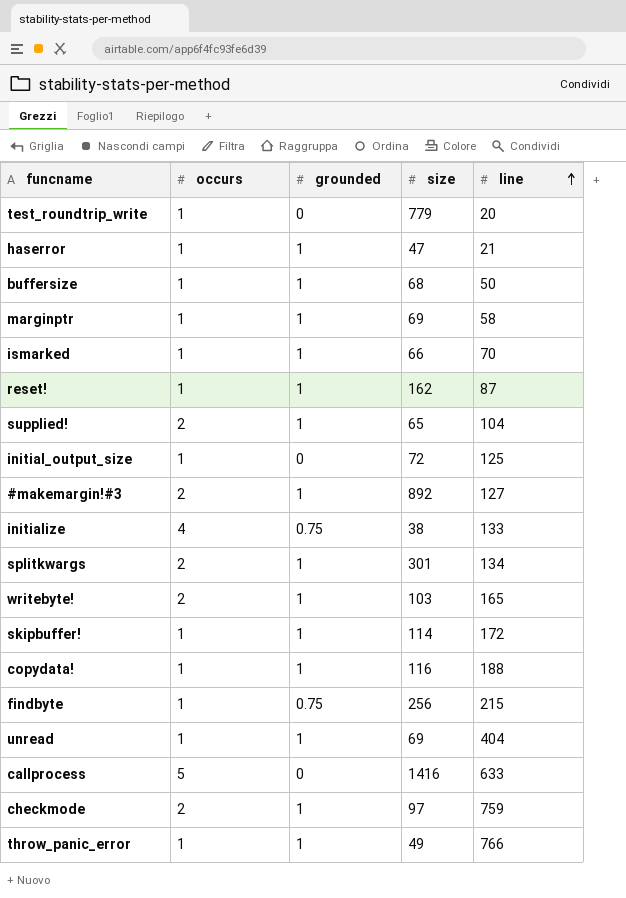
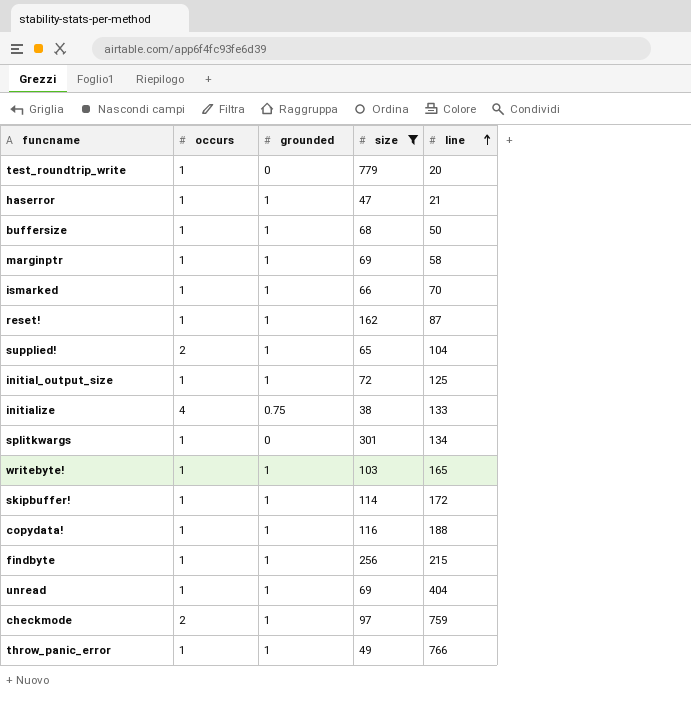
filter: none -> size <= 779
initial_output_size | grounded: 0 -> 1
splitkwargs | occurs: 2 -> 1
splitkwargs | grounded: 1 -> 0
writebyte! | occurs: 2 -> 1
findbyte | grounded: 0.75 -> 1

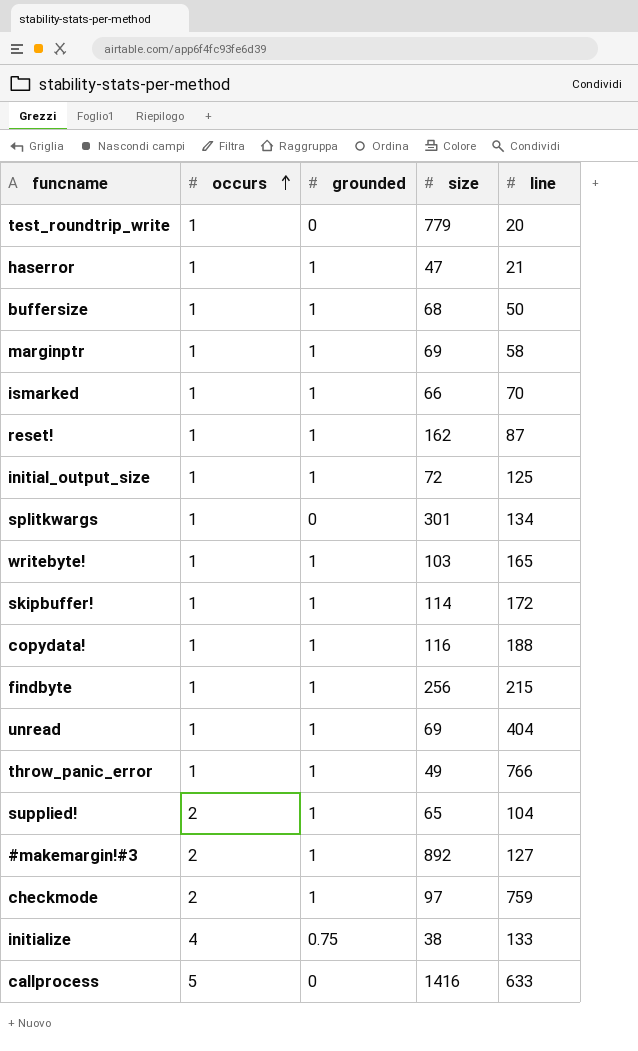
filter: size <= 779 -> none
row order: line ascending -> occurs ascending

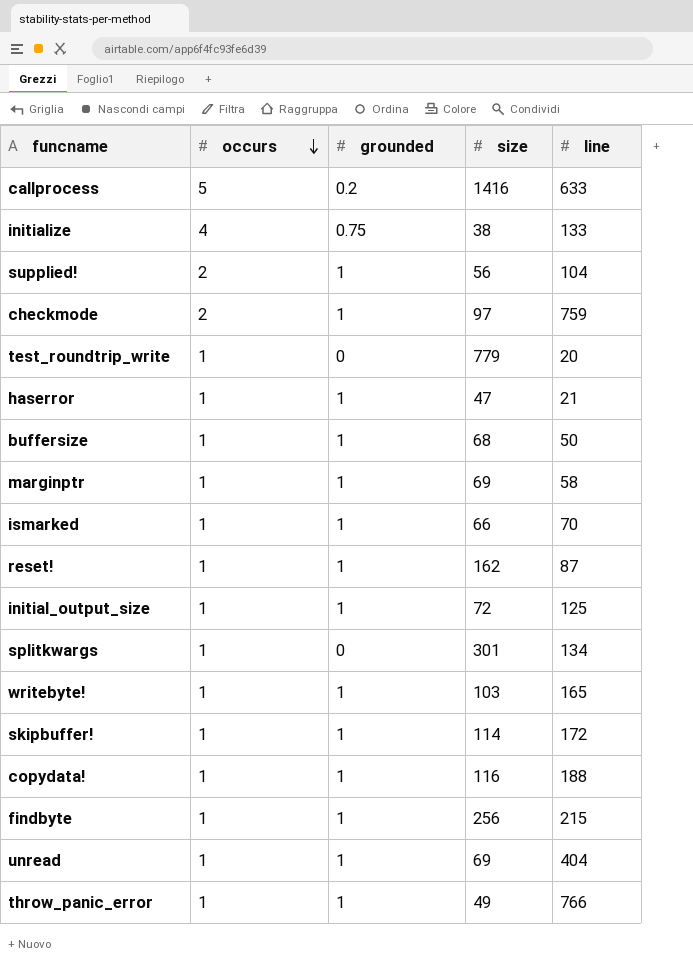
row order: occurs ascending -> occurs descending
row #makemargin!#3: 2 | 1 | 892 | 127 -> none
callprocess | grounded: 0 -> 0.2
supplied! | size: 65 -> 56

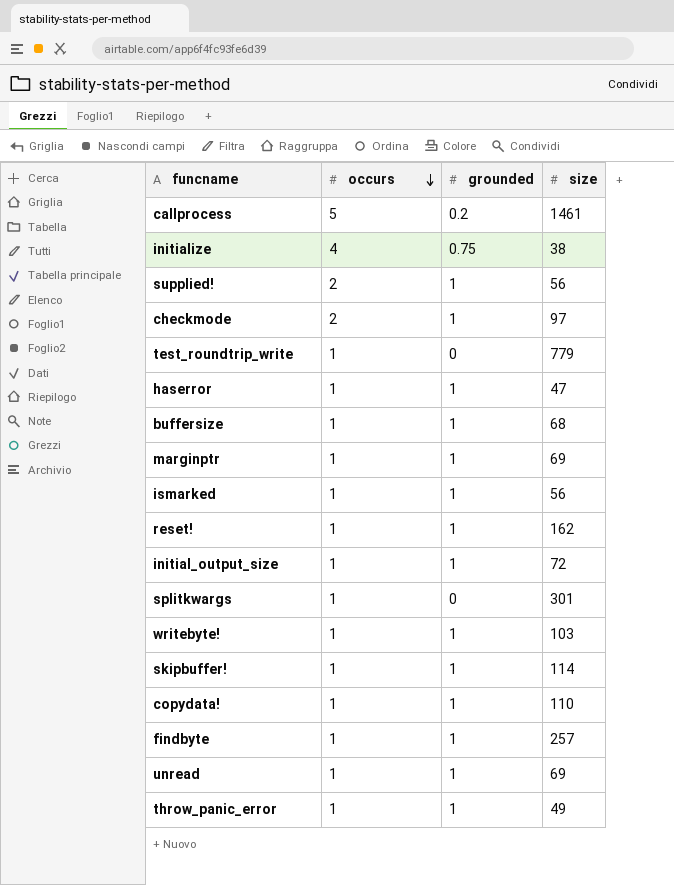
column line | position: 5 -> none
callprocess | size: 1416 -> 1461
ismarked | size: 66 -> 56
copydata! | size: 116 -> 110
findbyte | size: 256 -> 257

